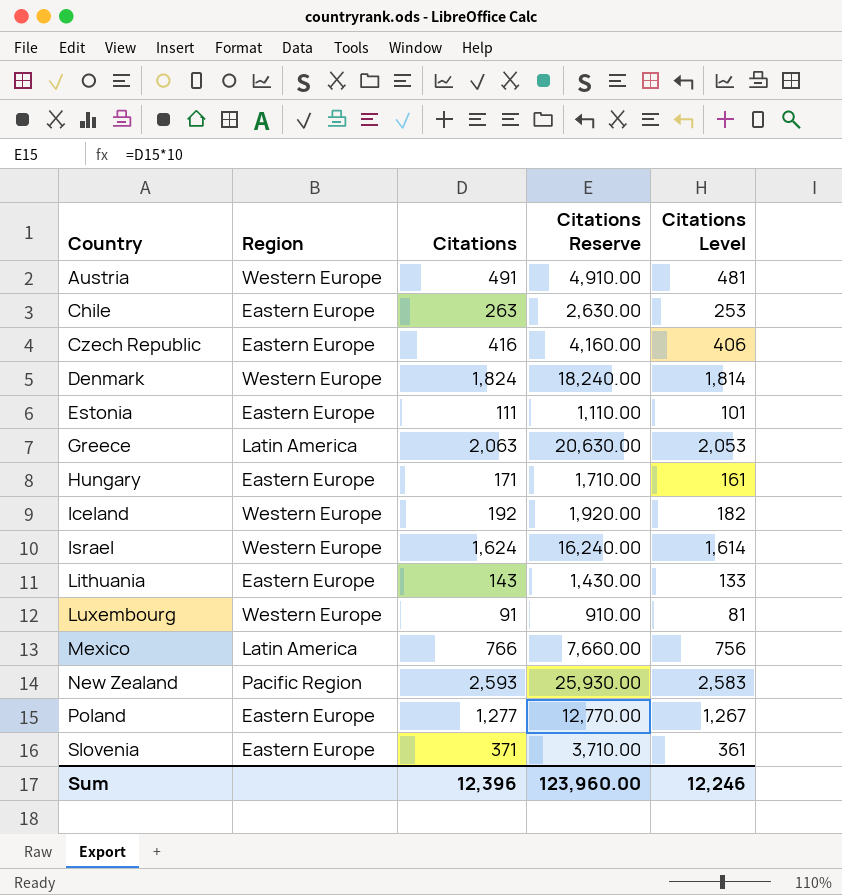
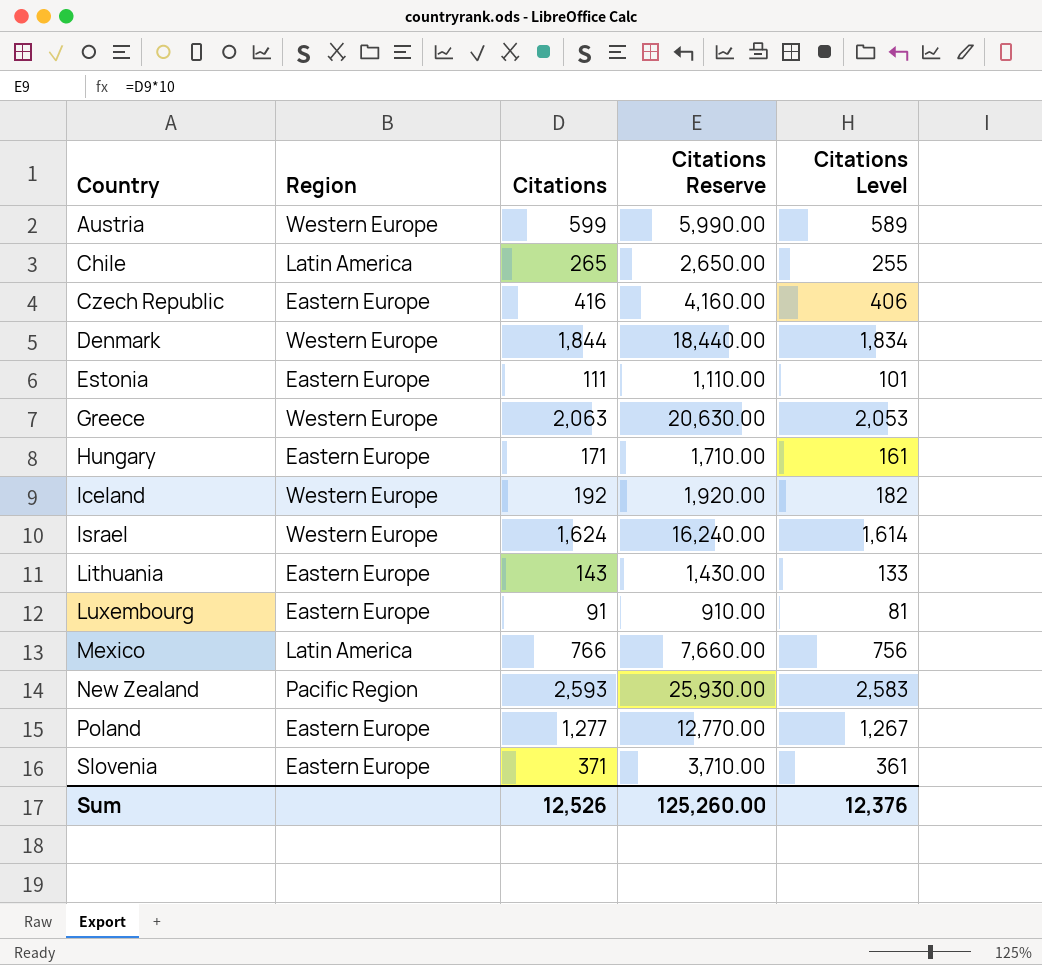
Austria | Citations: 491 -> 599
Austria | Citations Reserve: 4,910.00 -> 5,990.00
Austria | Citations Level: 481 -> 589
Chile | Region: Eastern Europe -> Latin America
Chile | Citations: 263 -> 265
Chile | Citations Reserve: 2,630.00 -> 2,650.00
Chile | Citations Level: 253 -> 255
Denmark | Citations: 1,824 -> 1,844
Denmark | Citations Reserve: 18,240.00 -> 18,440.00
Denmark | Citations Level: 1,814 -> 1,834
Greece | Region: Latin America -> Western Europe
Luxembourg | Region: Western Europe -> Eastern Europe
Sum | Citations: 12,396 -> 12,526
Sum | Citations Reserve: 123,960.00 -> 125,260.00
Sum | Citations Level: 12,246 -> 12,376

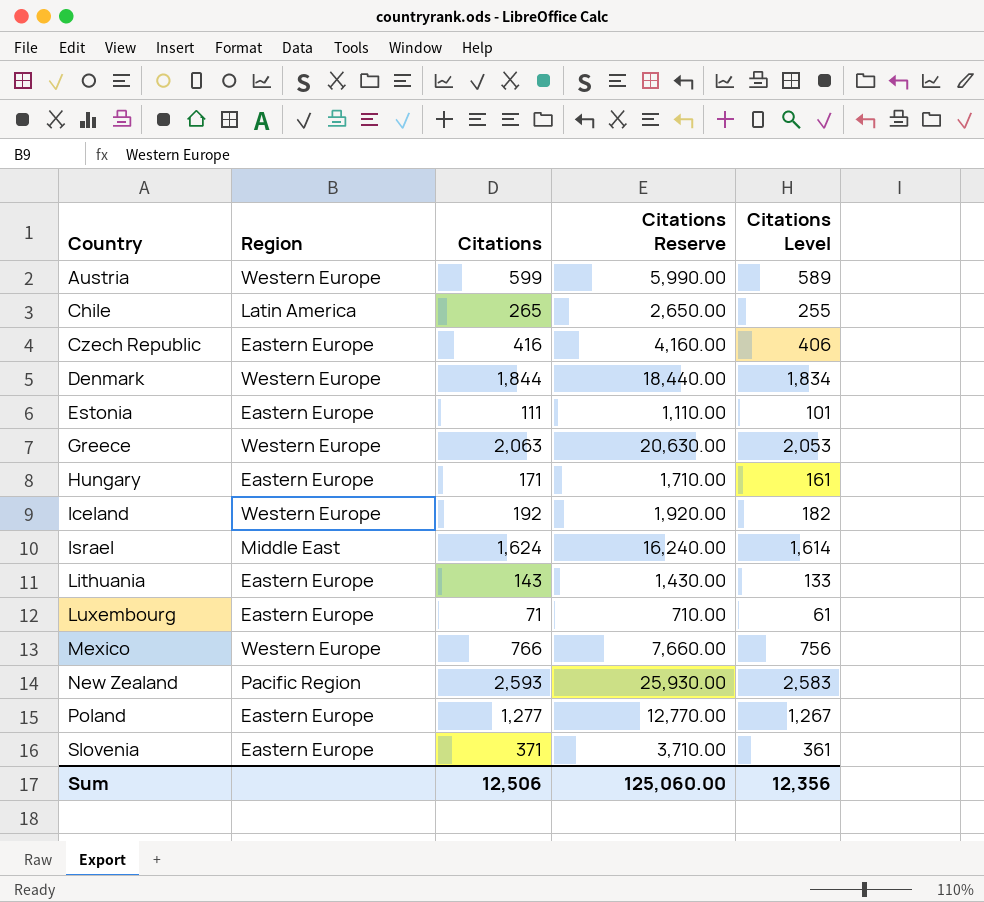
Israel | Region: Western Europe -> Middle East
Luxembourg | Citations: 91 -> 71
Luxembourg | Citations Reserve: 910.00 -> 710.00
Luxembourg | Citations Level: 81 -> 61
Mexico | Region: Latin America -> Western Europe
Sum | Citations: 12,526 -> 12,506
Sum | Citations Reserve: 125,260.00 -> 125,060.00
Sum | Citations Level: 12,376 -> 12,356

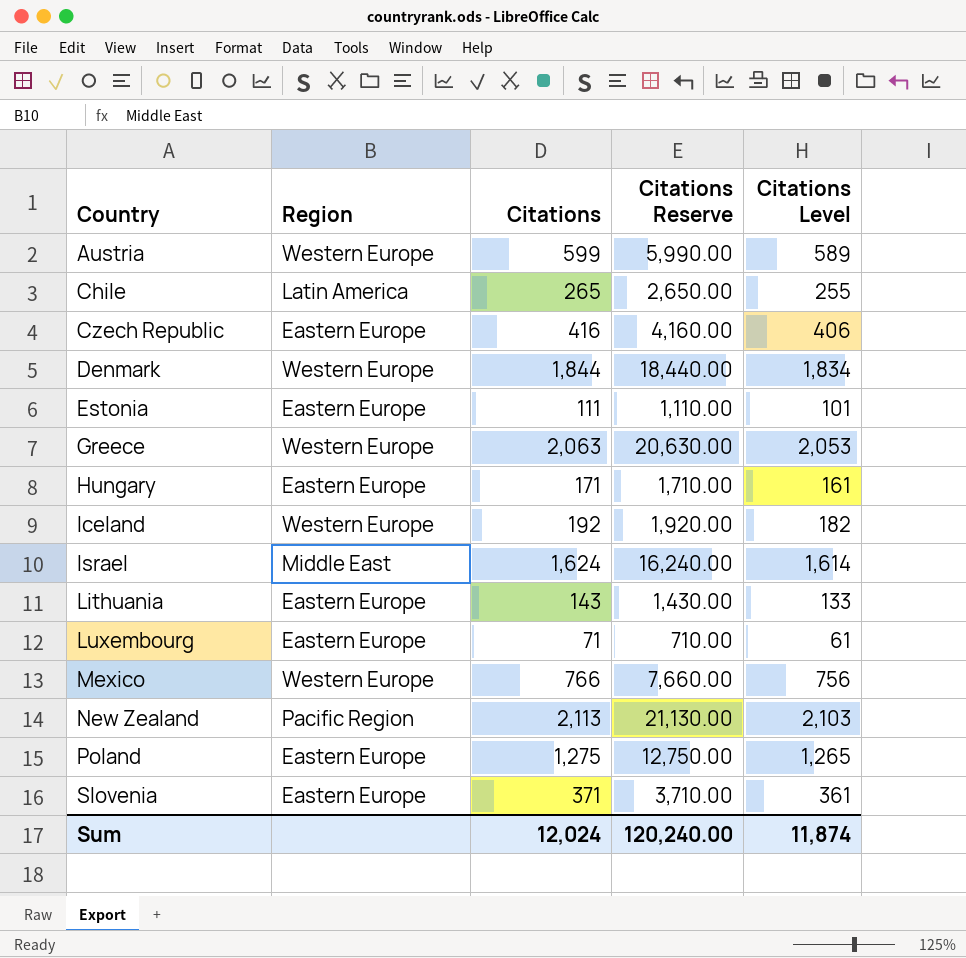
New Zealand | Citations: 2,593 -> 2,113
New Zealand | Citations Reserve: 25,930.00 -> 21,130.00
New Zealand | Citations Level: 2,583 -> 2,103
Poland | Citations: 1,277 -> 1,275
Poland | Citations Reserve: 12,770.00 -> 12,750.00
Poland | Citations Level: 1,267 -> 1,265
Sum | Citations: 12,506 -> 12,024
Sum | Citations Reserve: 125,060.00 -> 120,240.00
Sum | Citations Level: 12,356 -> 11,874

